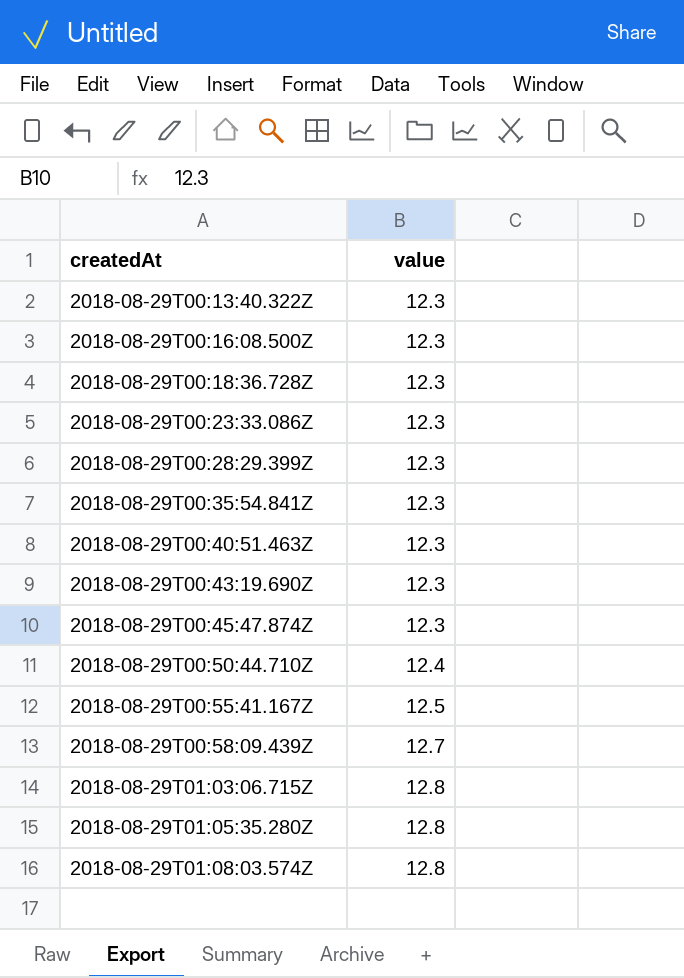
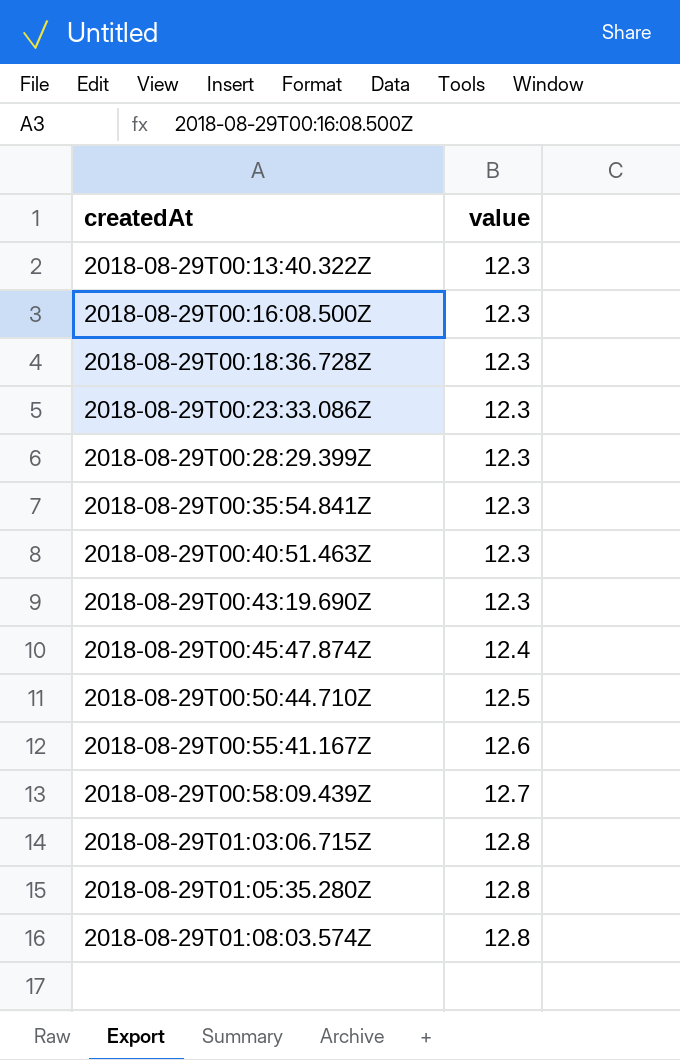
2018-08-29T00:45:47.874Z | value: 12.3 -> 12.4
2018-08-29T00:50:44.710Z | value: 12.4 -> 12.5
2018-08-29T00:55:41.167Z | value: 12.5 -> 12.6

